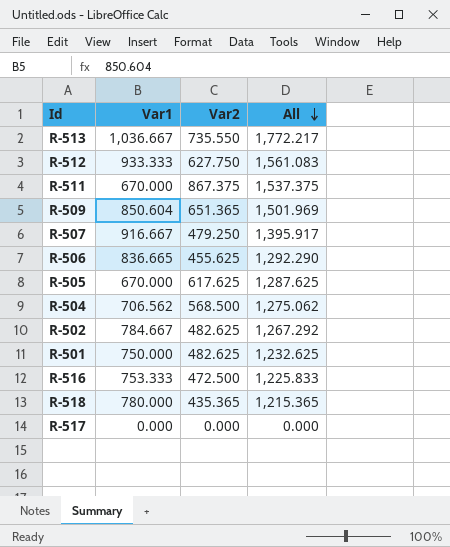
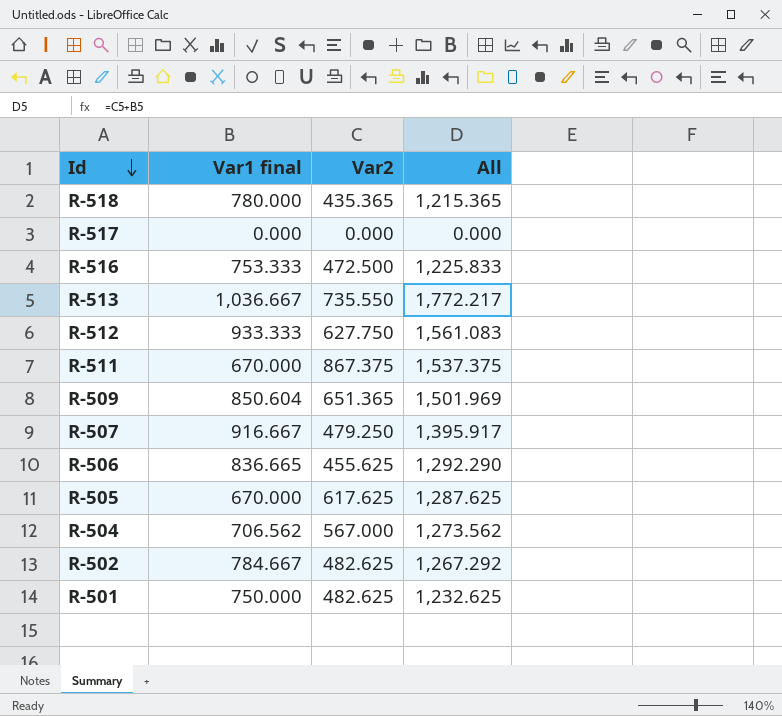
row order: All descending -> Id descending
column name: Var1 -> Var1 final
R-504 | Var2: 568.500 -> 567.000
R-504 | All: 1,275.062 -> 1,273.562

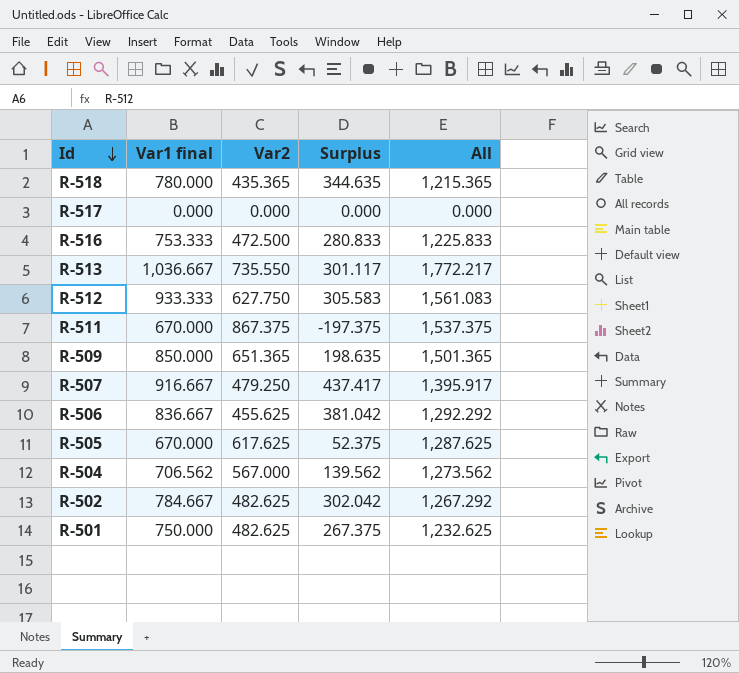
column Surplus | formula: none -> [Var1 final] - [Var2]
R-509 | Var1 final: 850.604 -> 850.000
R-509 | All: 1,501.969 -> 1,501.365
R-506 | Var1 final: 836.665 -> 836.667
R-506 | All: 1,292.290 -> 1,292.292

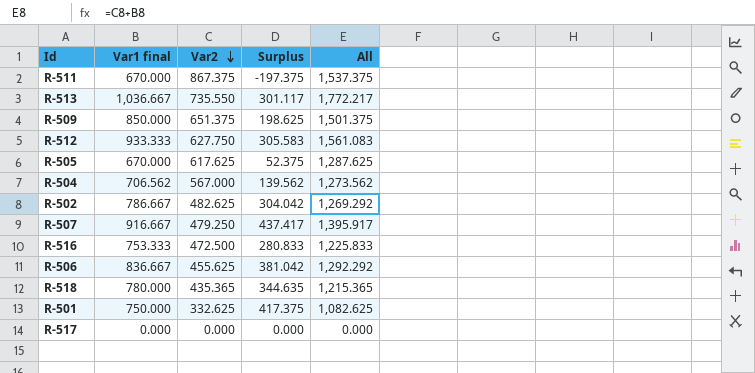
row order: Id descending -> Var2 descending
R-509 | Var2: 651.365 -> 651.375
R-509 | Surplus: 198.635 -> 198.625
R-509 | All: 1,501.365 -> 1,501.375
R-502 | Var1 final: 784.667 -> 786.667
R-502 | Surplus: 302.042 -> 304.042
R-502 | All: 1,267.292 -> 1,269.292
R-501 | Var2: 482.625 -> 332.625
R-501 | Surplus: 267.375 -> 417.375
R-501 | All: 1,232.625 -> 1,082.625

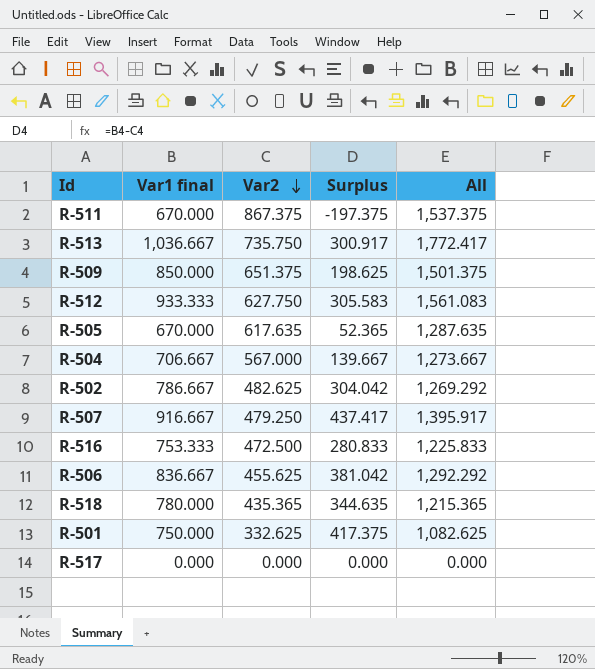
R-513 | Var2: 735.550 -> 735.750
R-513 | Surplus: 301.117 -> 300.917
R-513 | All: 1,772.217 -> 1,772.417
R-505 | Var2: 617.625 -> 617.635
R-505 | Surplus: 52.375 -> 52.365
R-505 | All: 1,287.625 -> 1,287.635
R-504 | Var1 final: 706.562 -> 706.667
R-504 | Surplus: 139.562 -> 139.667
R-504 | All: 1,273.562 -> 1,273.667

